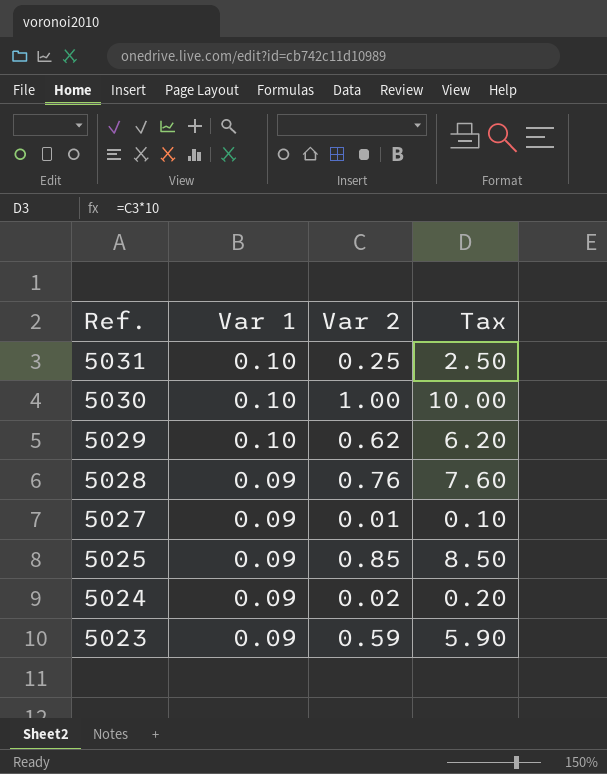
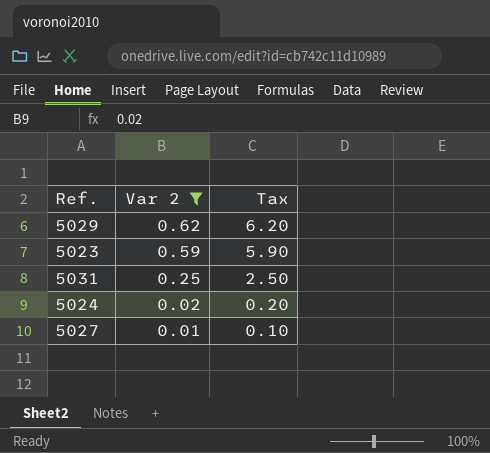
filter: none -> Var 2 <= 0.62
row order: Ref. descending -> Var 2 descending
column Var 1 | position: 2 -> none

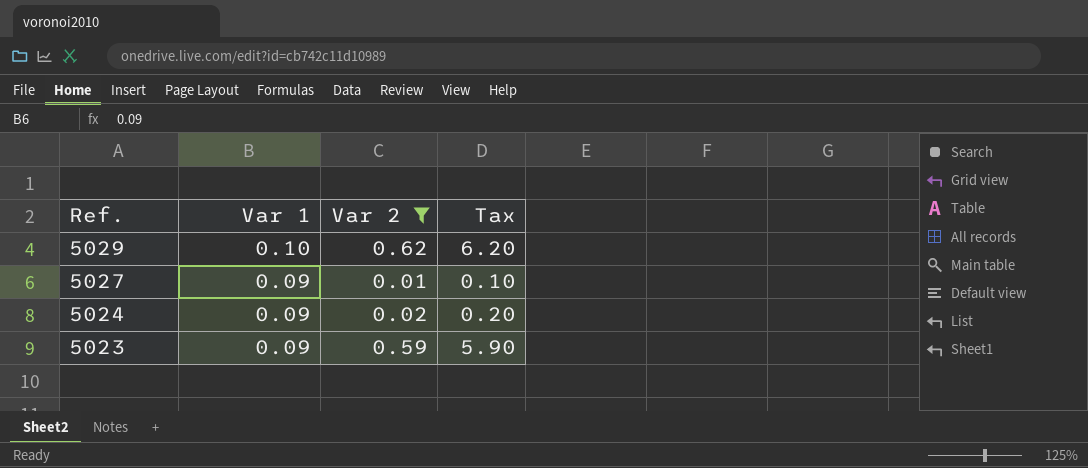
row order: Var 2 descending -> Ref. descending
column Var 1 | position: none -> 2
row 5031: 0.25 | 2.50 -> none

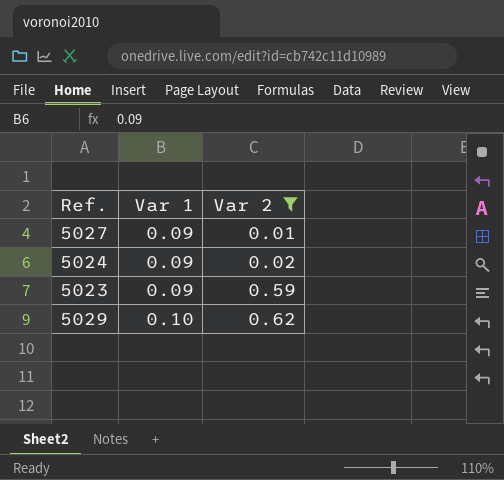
row order: Ref. descending -> Var 1 ascending
column Tax | formula: [Var 2] * 10 -> none

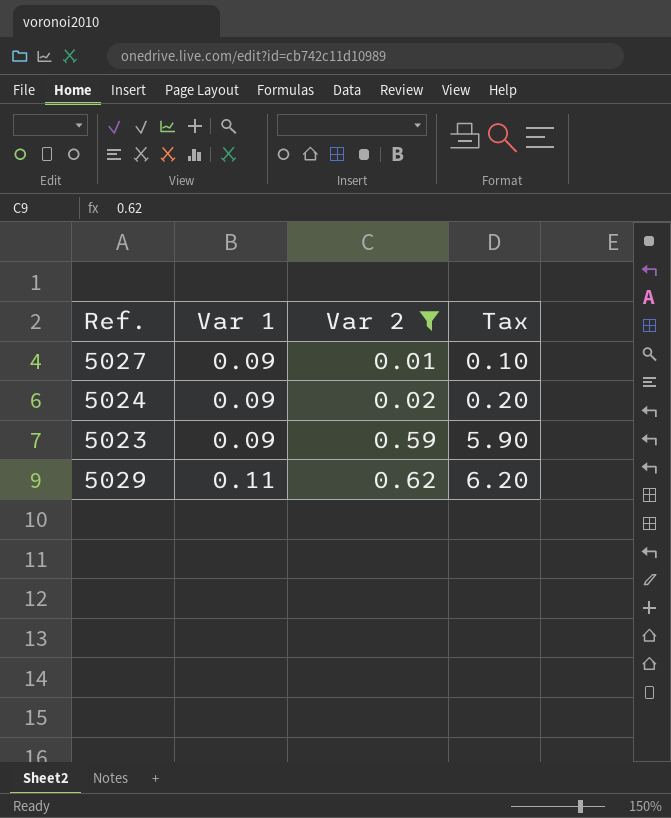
column Tax | formula: none -> [Var 2] * 10
5029 | Var 1: 0.10 -> 0.11

